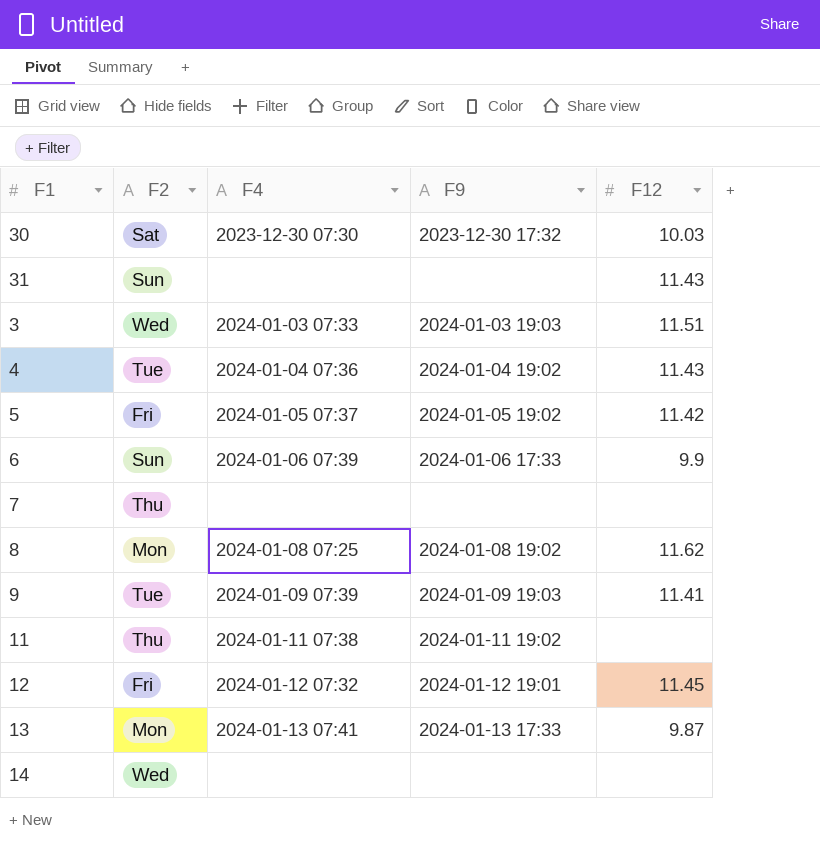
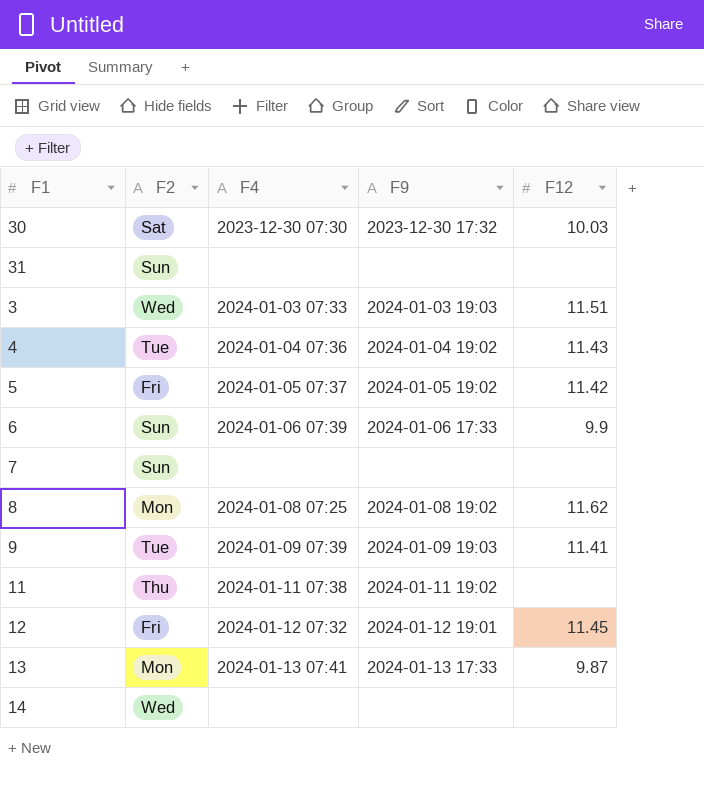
31 | F12: 11.43 -> none
7 | F2: Thu -> Sun

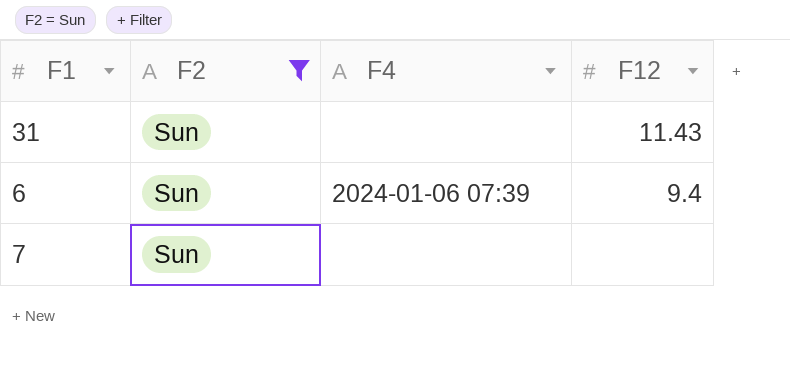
filter: none -> F2 = Sun
column F9 | position: 4 -> none
31 | F12: none -> 11.43
6 | F12: 9.9 -> 9.4

